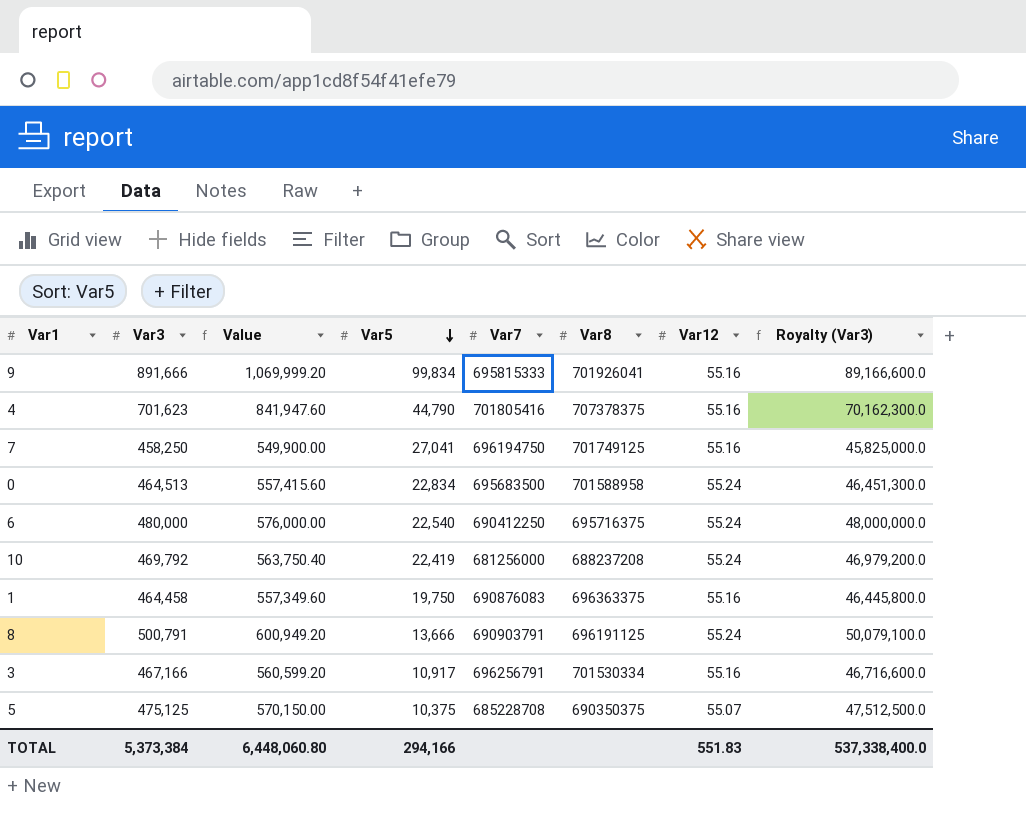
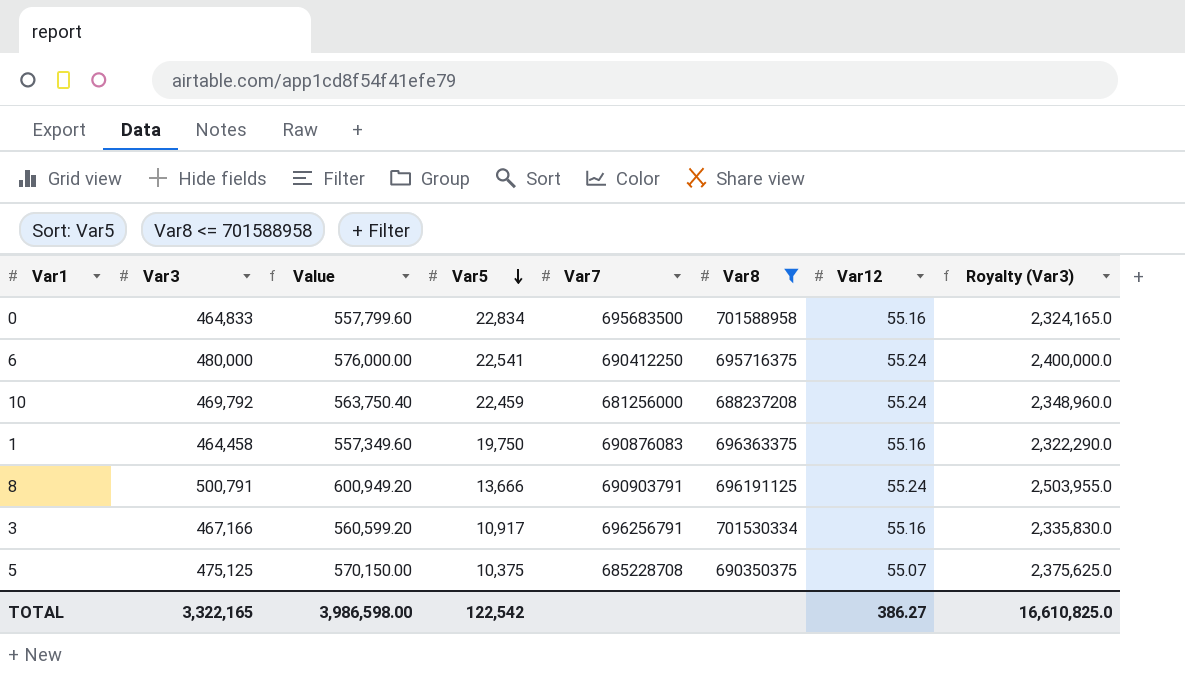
filter: none -> Var8 <= 701588958
column Royalty (Var3) | formula: [Var3] * 100 -> [Var3] * 5
0 | Var3: 464,513 -> 464,833
0 | Value: 557,415.60 -> 557,799.60
0 | Var12: 55.24 -> 55.16
6 | Var5: 22,540 -> 22,541
10 | Var5: 22,419 -> 22,459
TOTAL | Var3: 5,373,384 -> 3,322,165
TOTAL | Value: 6,448,060.80 -> 3,986,598.00
TOTAL | Var5: 294,166 -> 122,542
TOTAL | Var12: 551.83 -> 386.27
TOTAL | Royalty (Var3): 537,338,400.0 -> 16,610,825.0

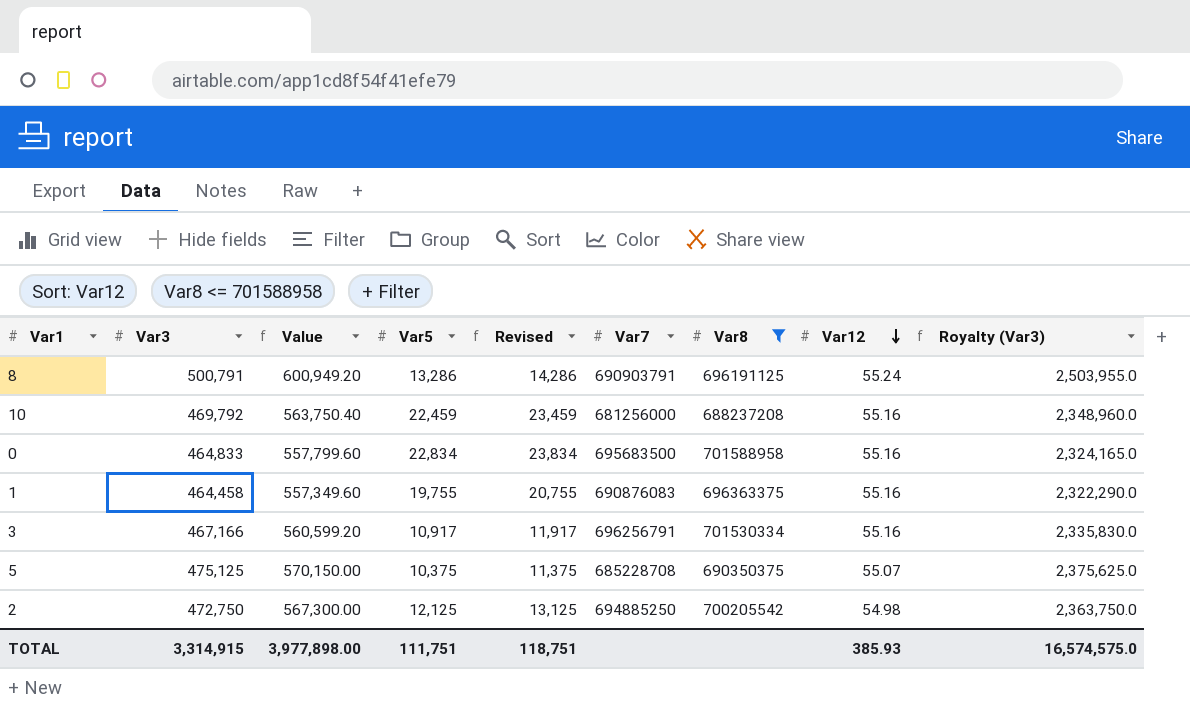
row order: Var5 descending -> Var12 descending
column Revised | formula: none -> [Var5] + 1000
row 6: 480,000 | 576,000.00 | 22,541 | 690412250 | 695716375 | 55.24 | 2,400,000.0 -> none
8 | Var5: 13,666 -> 13,286
10 | Var12: 55.24 -> 55.16
1 | Var5: 19,750 -> 19,755
row 2: none -> 472,750 | 567,300.00 | 12,125 | 13,125 | 694885250 | 700205542 | 54.98 | 2,363,750.0
TOTAL | Var3: 3,322,165 -> 3,314,915
TOTAL | Value: 3,986,598.00 -> 3,977,898.00
TOTAL | Var5: 122,542 -> 111,751
TOTAL | Var12: 386.27 -> 385.93
TOTAL | Royalty (Var3): 16,610,825.0 -> 16,574,575.0

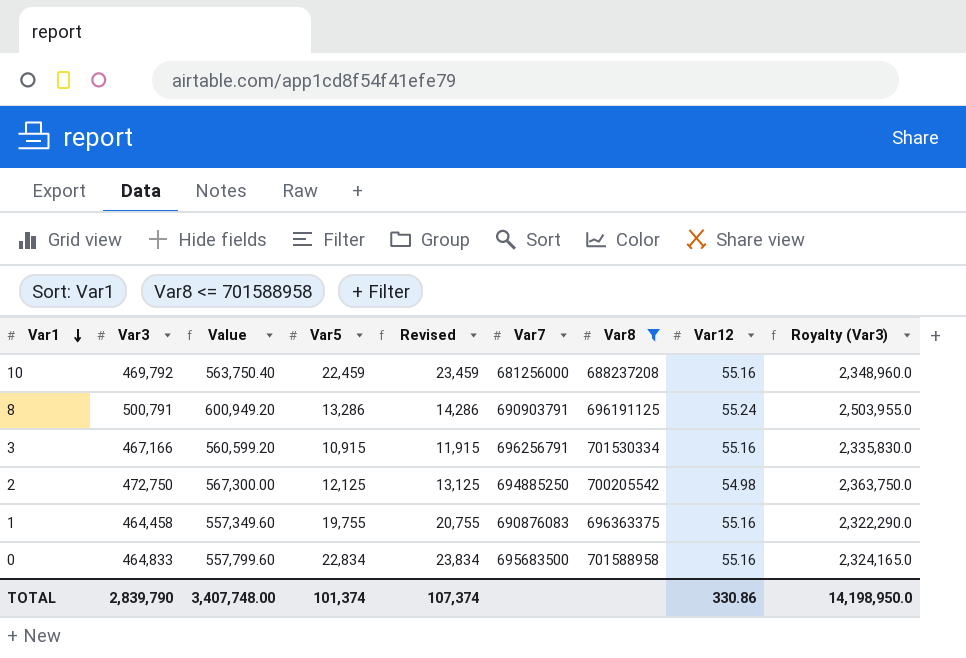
row order: Var12 descending -> Var1 descending
row 5: 475,125 | 570,150.00 | 10,375 | 11,375 | 685228708 | 690350375 | 55.07 | 2,375,625.0 -> none
3 | Var5: 10,917 -> 10,915
3 | Revised: 11,917 -> 11,915
TOTAL | Var3: 3,314,915 -> 2,839,790
TOTAL | Value: 3,977,898.00 -> 3,407,748.00
TOTAL | Var5: 111,751 -> 101,374
TOTAL | Revised: 118,751 -> 107,374
TOTAL | Var12: 385.93 -> 330.86
TOTAL | Royalty (Var3): 16,574,575.0 -> 14,198,950.0

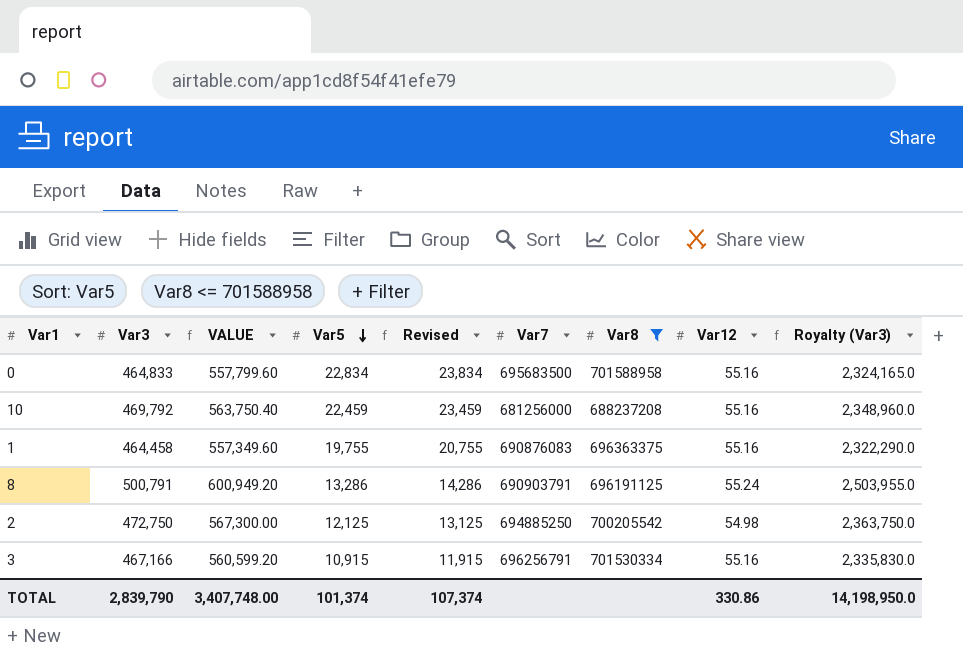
row order: Var1 descending -> Var5 descending
column name: Value -> VALUE

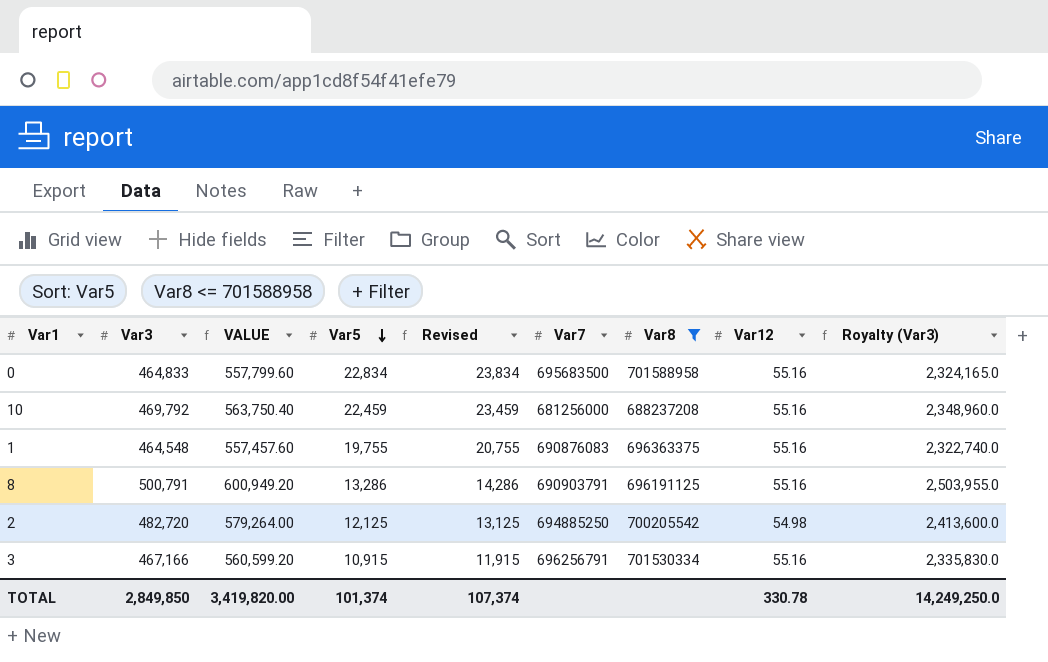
1 | Var3: 464,458 -> 464,548
1 | VALUE: 557,349.60 -> 557,457.60
1 | Royalty (Var3): 2,322,290.0 -> 2,322,740.0
8 | Var12: 55.24 -> 55.16
2 | Var3: 472,750 -> 482,720
2 | VALUE: 567,300.00 -> 579,264.00
2 | Royalty (Var3): 2,363,750.0 -> 2,413,600.0
TOTAL | Var3: 2,839,790 -> 2,849,850
TOTAL | VALUE: 3,407,748.00 -> 3,419,820.00
TOTAL | Var12: 330.86 -> 330.78
TOTAL | Royalty (Var3): 14,198,950.0 -> 14,249,250.0

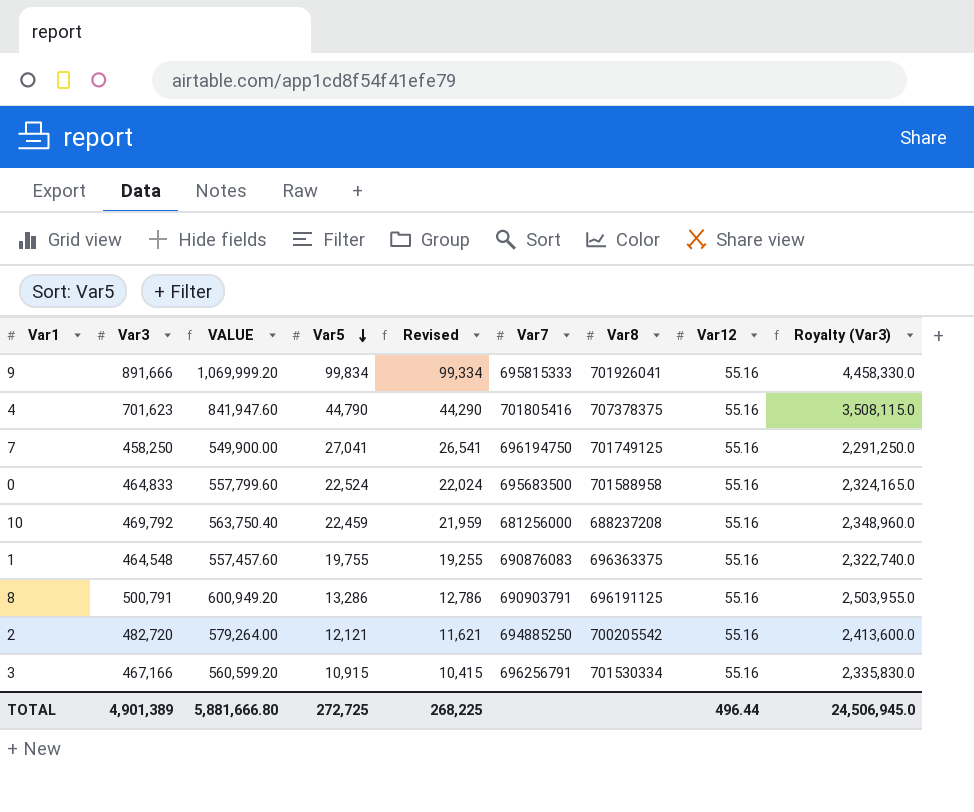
filter: Var8 <= 701588958 -> none
column Revised | formula: [Var5] + 1000 -> [Var5] - 500
0 | Var5: 22,834 -> 22,524
2 | Var5: 12,125 -> 12,121
2 | Var12: 54.98 -> 55.16
TOTAL | Var3: 2,849,850 -> 4,901,389
TOTAL | VALUE: 3,419,820.00 -> 5,881,666.80
TOTAL | Var5: 101,374 -> 272,725
TOTAL | Revised: 107,374 -> 268,225
TOTAL | Var12: 330.78 -> 496.44
TOTAL | Royalty (Var3): 14,249,250.0 -> 24,506,945.0

